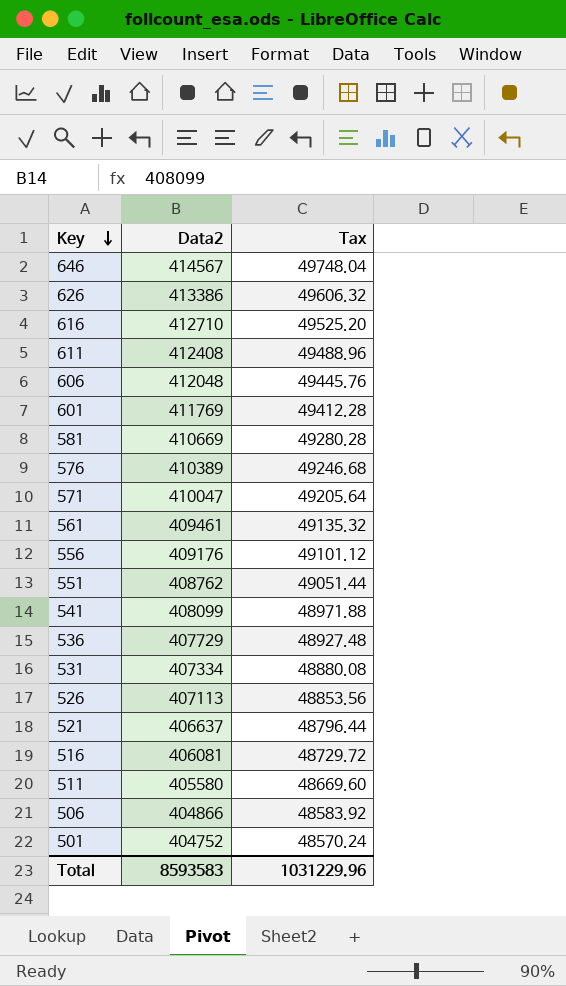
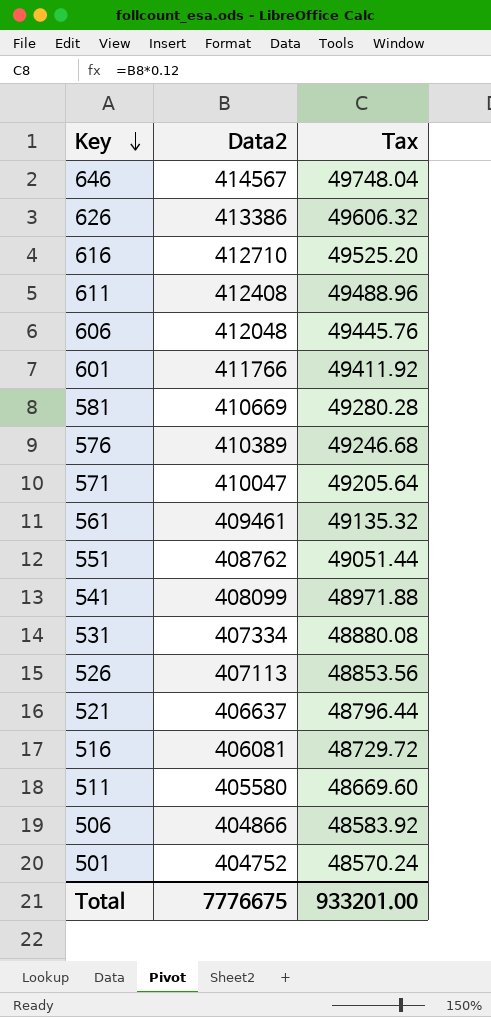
row 556: 409176 | 49101.12 -> none
row 536: 407729 | 48927.48 -> none
601 | Data2: 411769 -> 411766
601 | Tax: 49412.28 -> 49411.92
Total | Data2: 8593583 -> 7776675
Total | Tax: 1031229.96 -> 933201.00

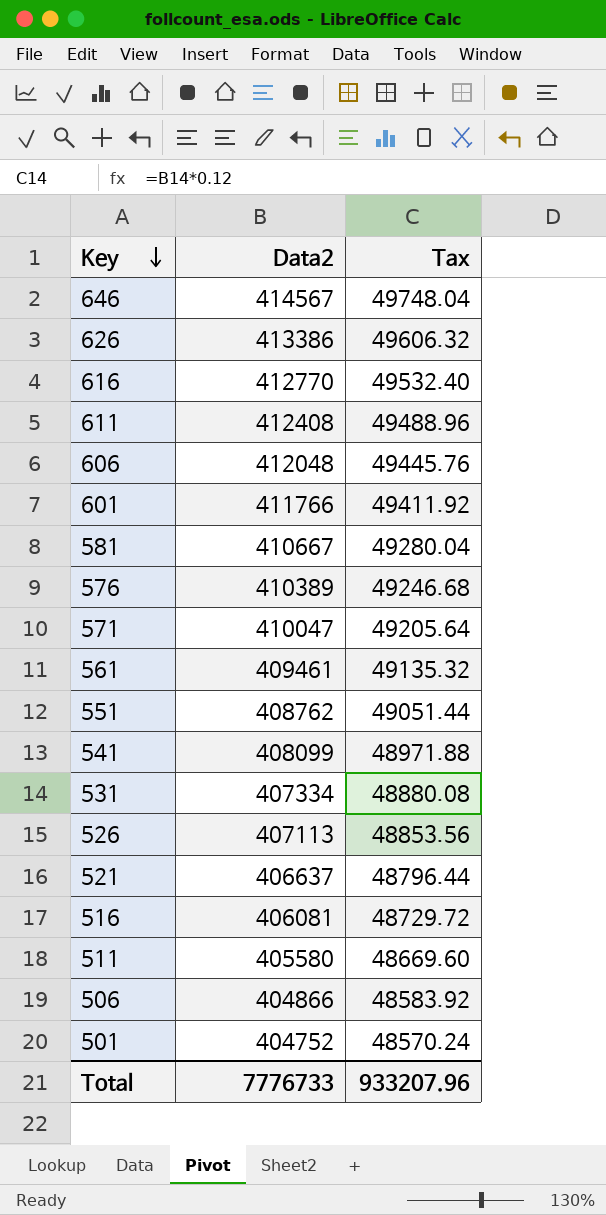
616 | Data2: 412710 -> 412770
616 | Tax: 49525.20 -> 49532.40
581 | Data2: 410669 -> 410667
581 | Tax: 49280.28 -> 49280.04
Total | Data2: 7776675 -> 7776733
Total | Tax: 933201.00 -> 933207.96

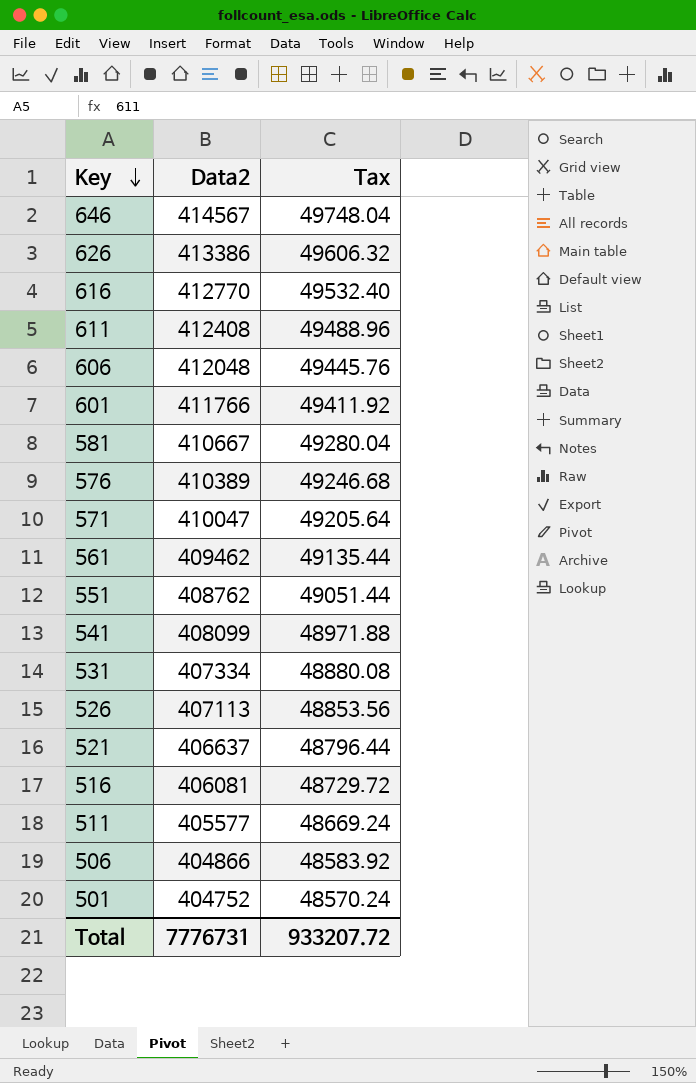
561 | Data2: 409461 -> 409462
561 | Tax: 49135.32 -> 49135.44
511 | Data2: 405580 -> 405577
511 | Tax: 48669.60 -> 48669.24
Total | Data2: 7776733 -> 7776731
Total | Tax: 933207.96 -> 933207.72

